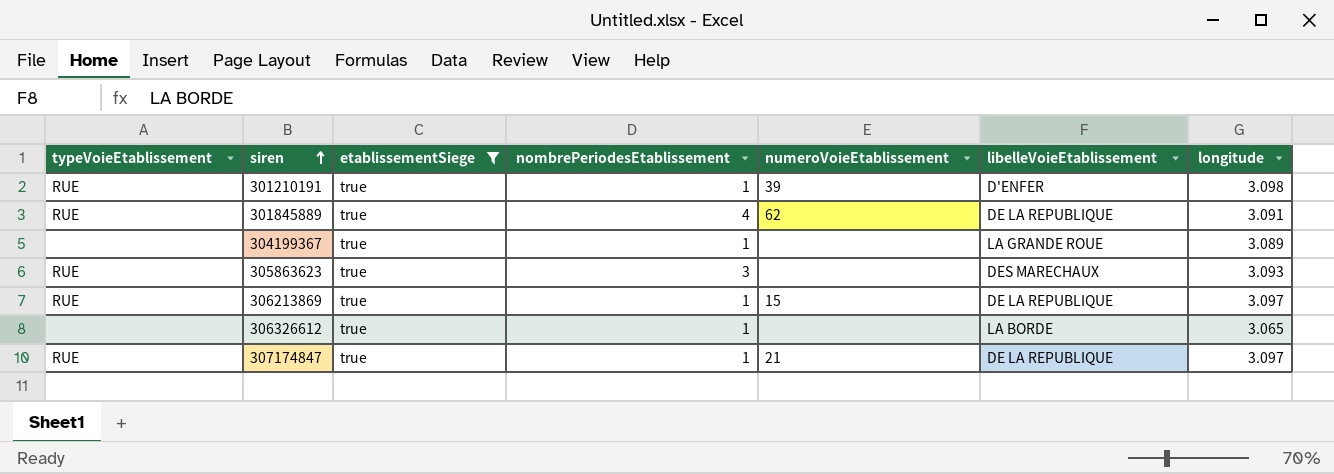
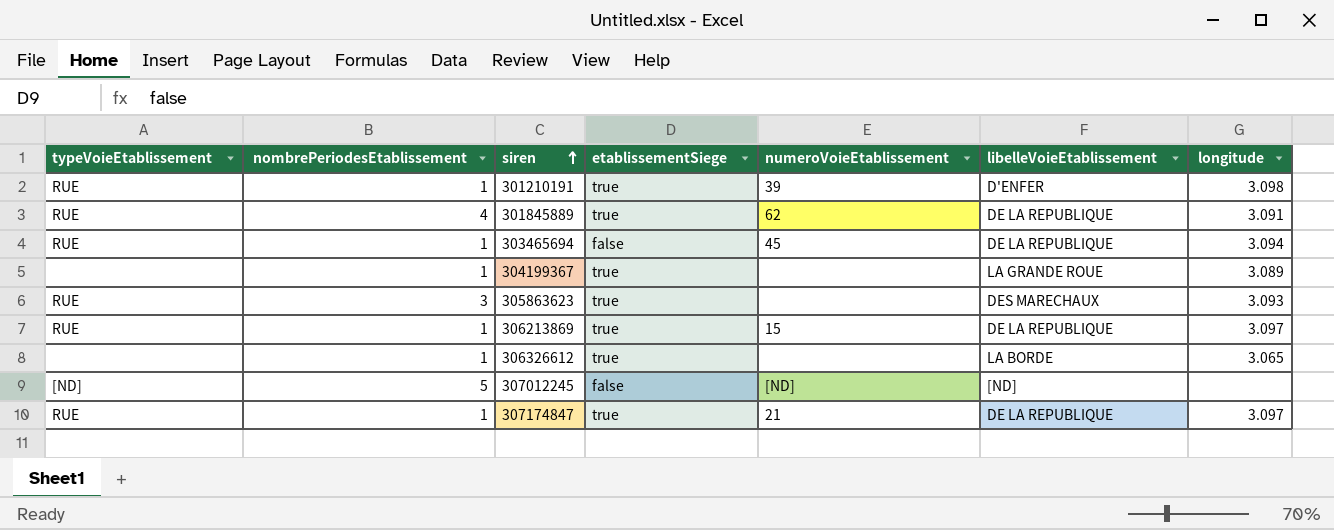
filter: etablissementSiege = true -> none
column nombrePeriodesEtablissement | position: 4 -> 2

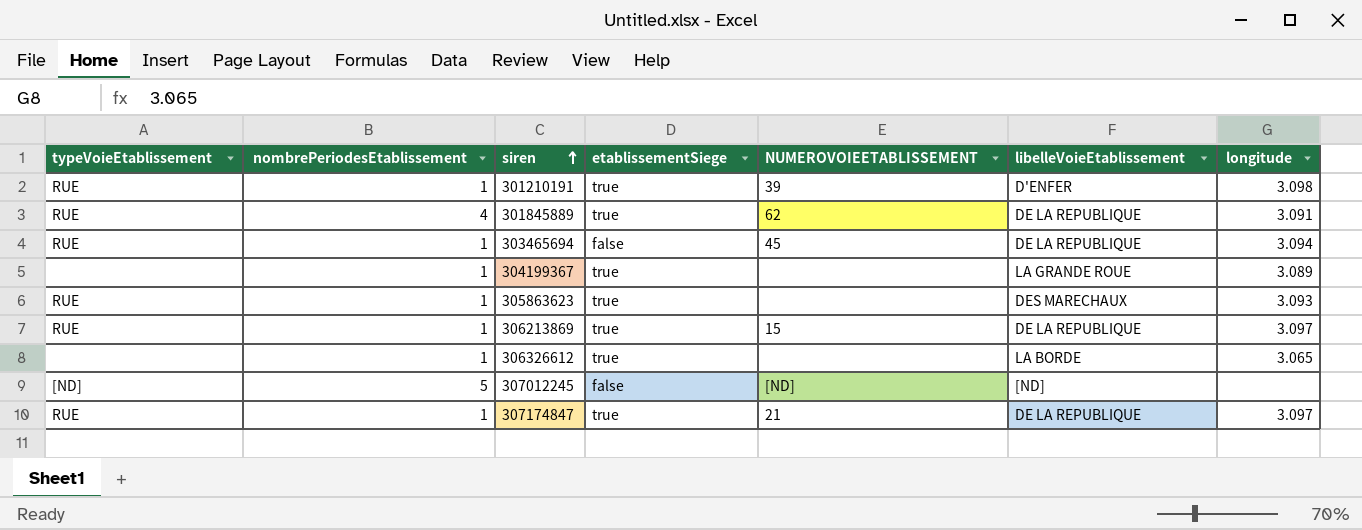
column name: numeroVoieEtablissement -> NUMEROVOIEETABLISSEMENT
305863623 | nombrePeriodesEtablissement: 3 -> 1

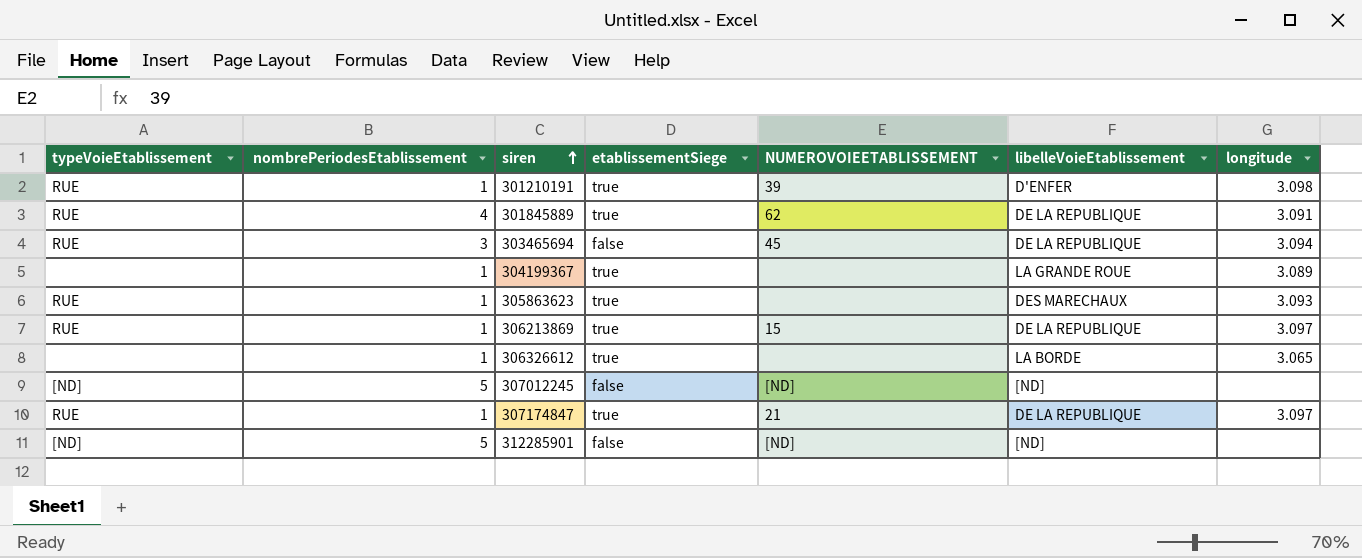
303465694 | nombrePeriodesEtablissement: 1 -> 3
row 312285901: none -> [ND] | 5 | false | [ND] | [ND] | none

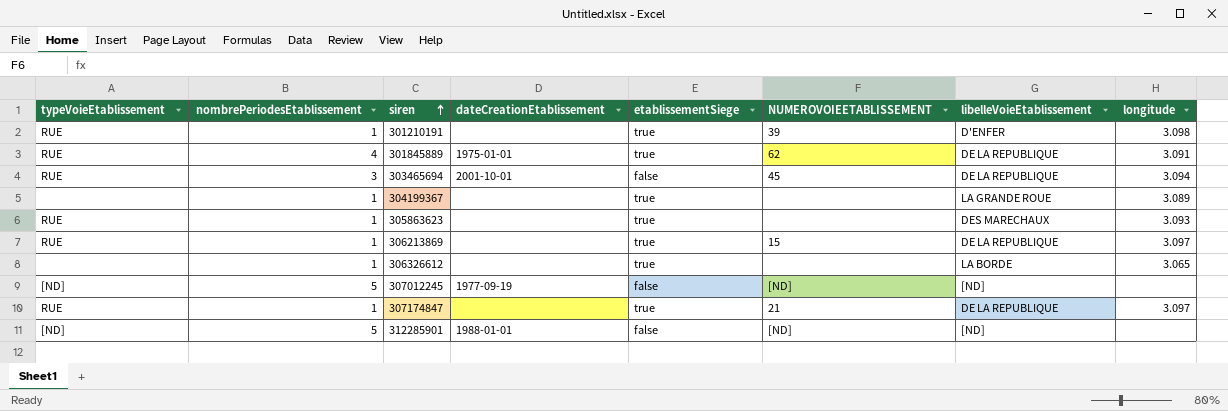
column dateCreationEtablissement | position: none -> 4

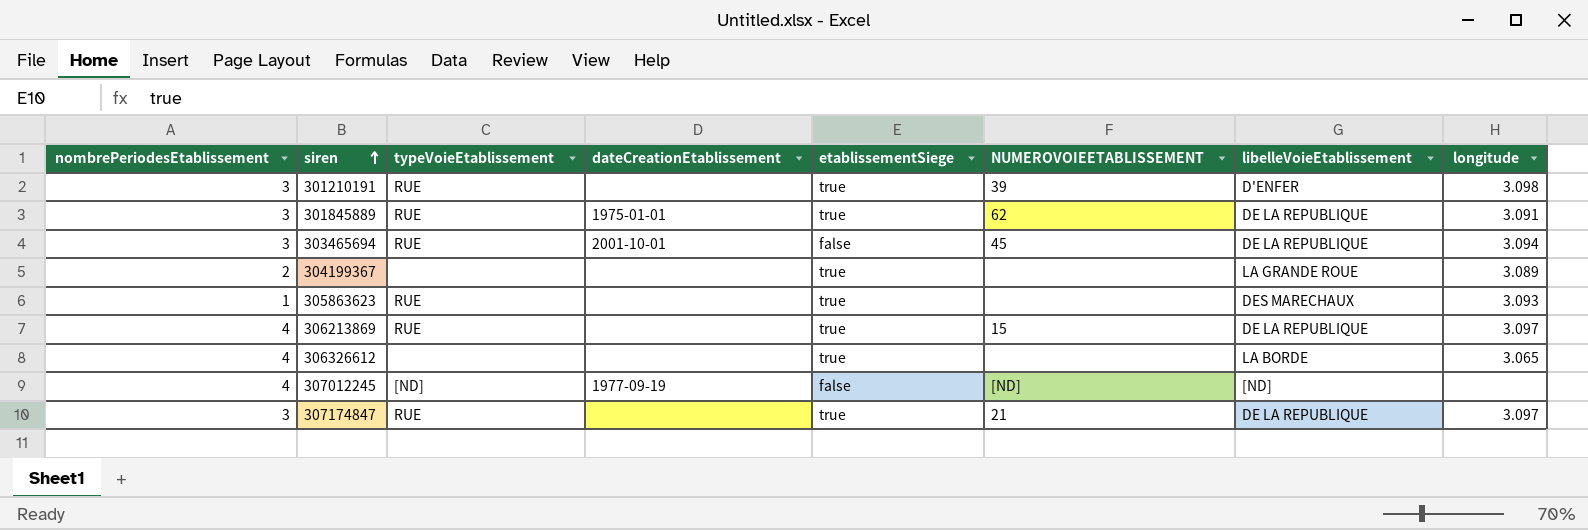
column typeVoieEtablissement | position: 1 -> 3
row 312285901: [ND] | 5 | 1988-01-01 | false | [ND] | [ND] | none -> none
301210191 | nombrePeriodesEtablissement: 1 -> 3
301845889 | nombrePeriodesEtablissement: 4 -> 3
304199367 | nombrePeriodesEtablissement: 1 -> 2
306213869 | nombrePeriodesEtablissement: 1 -> 4
306326612 | nombrePeriodesEtablissement: 1 -> 4
307012245 | nombrePeriodesEtablissement: 5 -> 4
307174847 | nombrePeriodesEtablissement: 1 -> 3

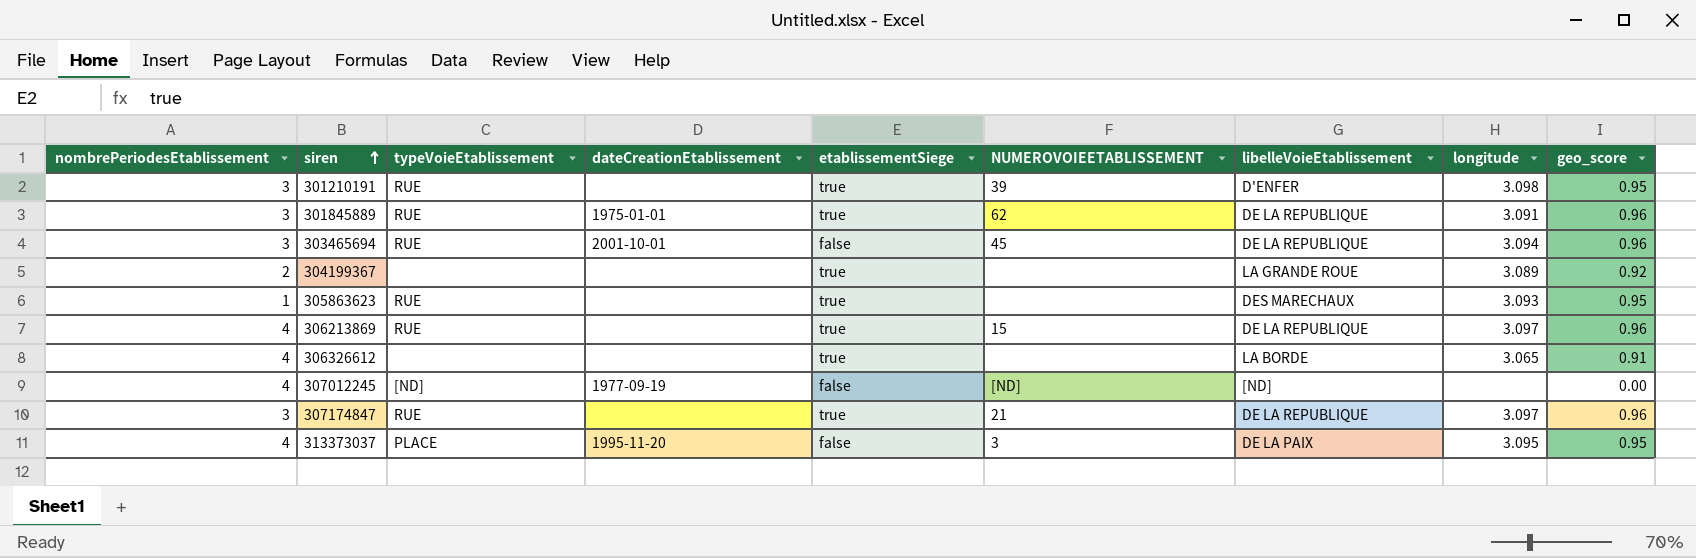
column geo_score | position: none -> 9
row 313373037: none -> 4 | PLACE | 1995-11-20 | false | 3 | DE LA PAIX | 3.095 | 0.95

